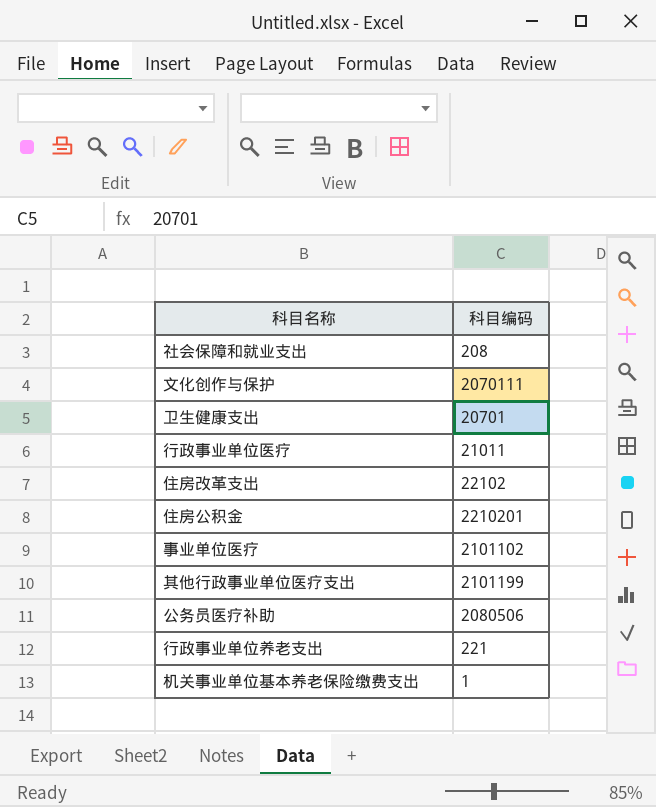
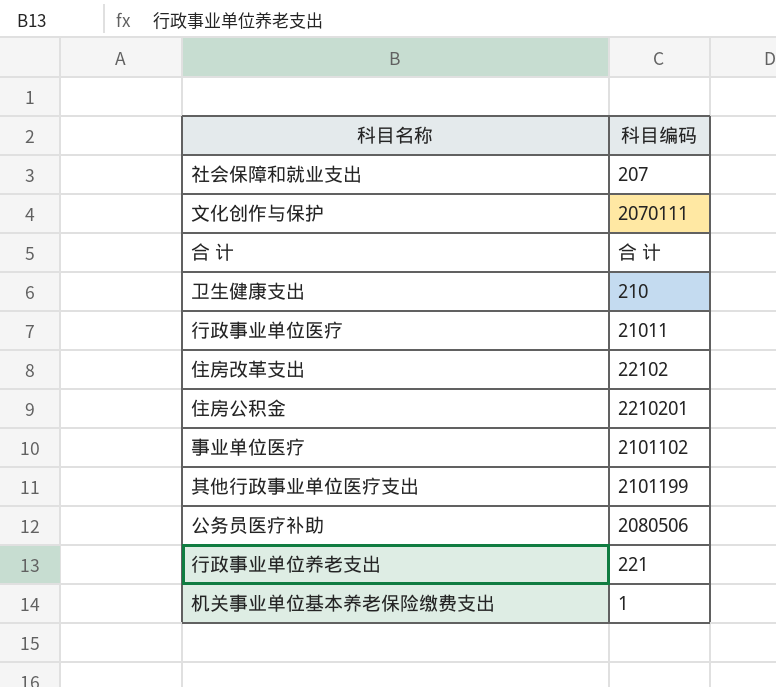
社会保障和就业支出 | 科目编码: 208 -> 207
row 合 计: none -> 合 计
卫生健康支出 | 科目编码: 20701 -> 210

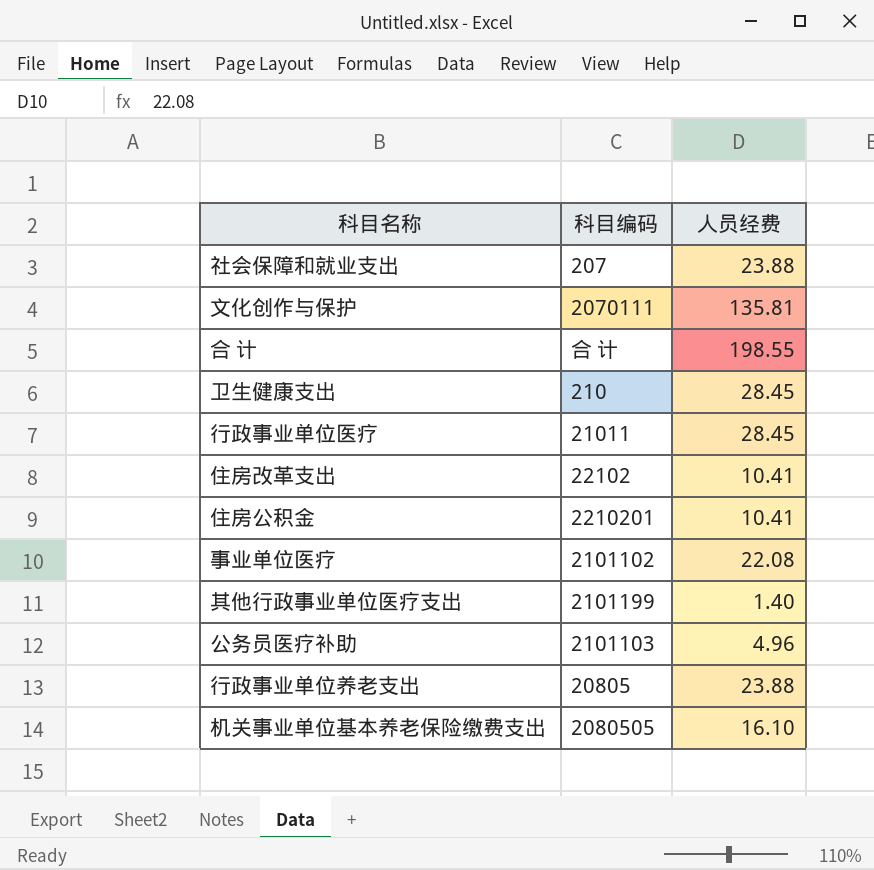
column 人员经费 | position: none -> 3
公务员医疗补助 | 科目编码: 2080506 -> 2101103
行政事业单位养老支出 | 科目编码: 221 -> 20805
机关事业单位基本养老保险缴费支出 | 科目编码: 1 -> 2080505

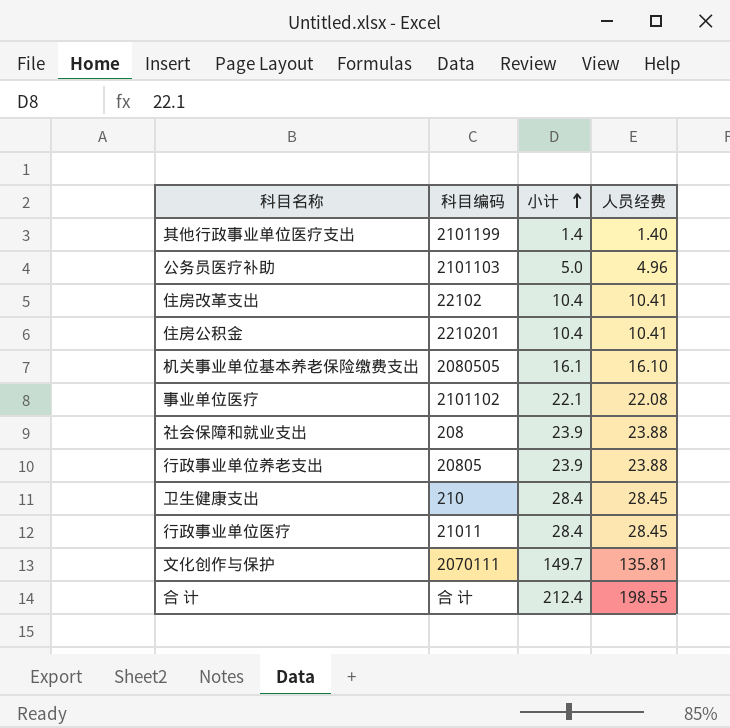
row order: none -> 小计 ascending
column 小计 | position: none -> 3
社会保障和就业支出 | 科目编码: 207 -> 208

